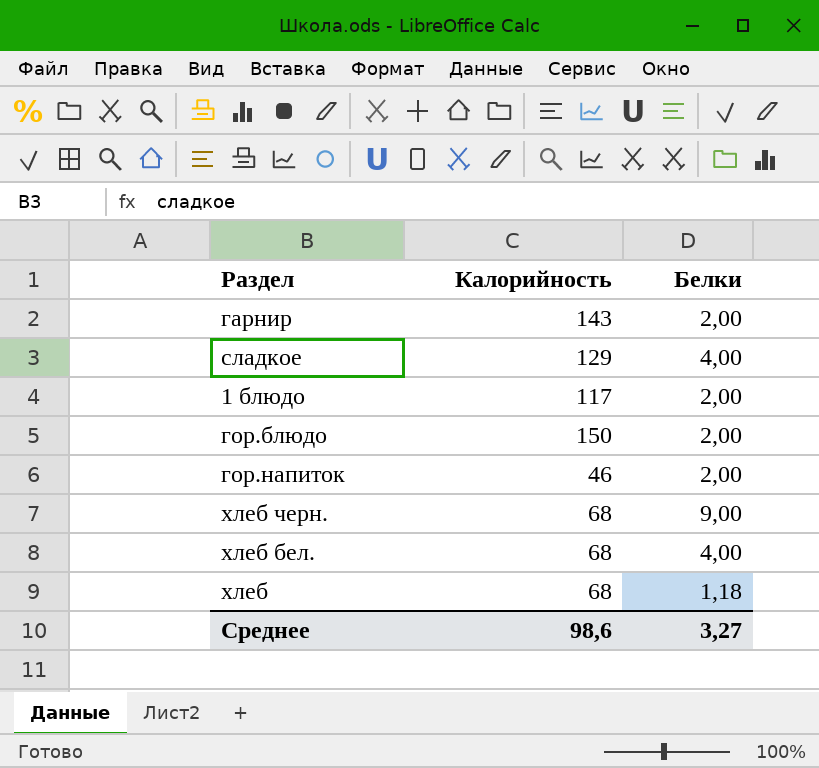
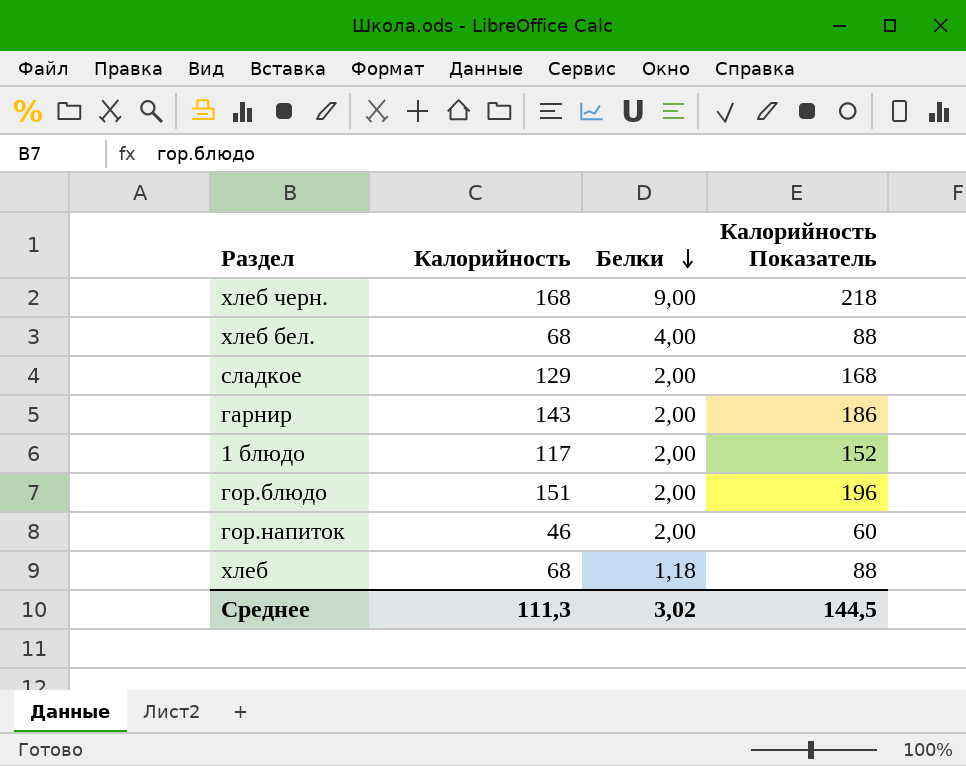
row order: none -> Белки descending
column Калорийность Показатель | formula: none -> [Калорийность] * 1,3
хлеб черн. | Калорийность: 68 -> 168
сладкое | Белки: 4,00 -> 2,00
гор.блюдо | Калорийность: 150 -> 151
Среднее | Калорийность: 98,6 -> 111,3
Среднее | Белки: 3,27 -> 3,02

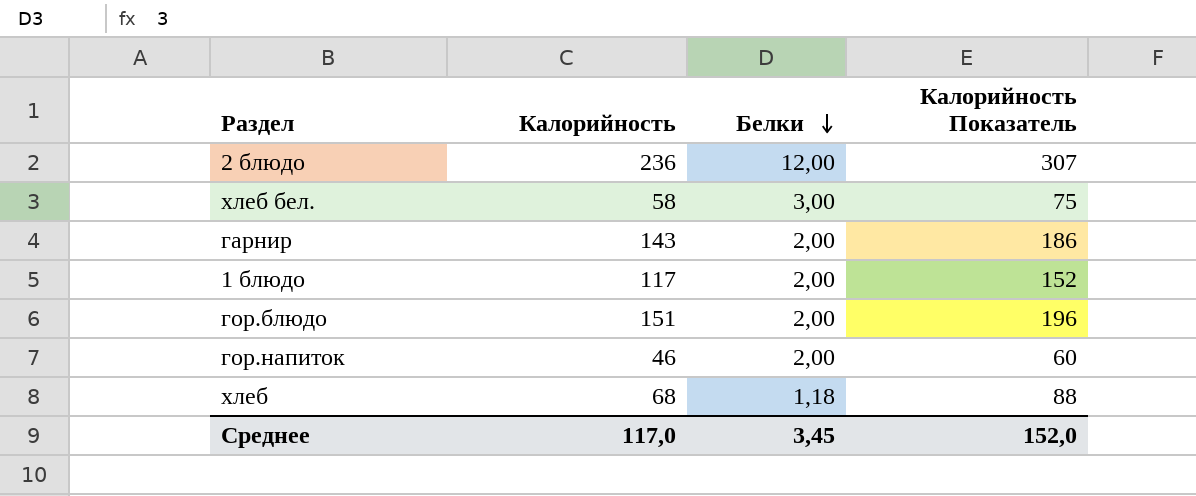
row хлеб черн.: 168 | 9,00 | 218 -> none
row сладкое: 129 | 2,00 | 168 -> none
row 2 блюдо: none -> 236 | 12,00 | 307
хлеб бел. | Калорийность: 68 -> 58
хлеб бел. | Белки: 4,00 -> 3,00
хлеб бел. | Калорийность Показатель: 88 -> 75
Среднее | Калорийность: 111,3 -> 117,0
Среднее | Белки: 3,02 -> 3,45
Среднее | Калорийность Показатель: 144,5 -> 152,0

